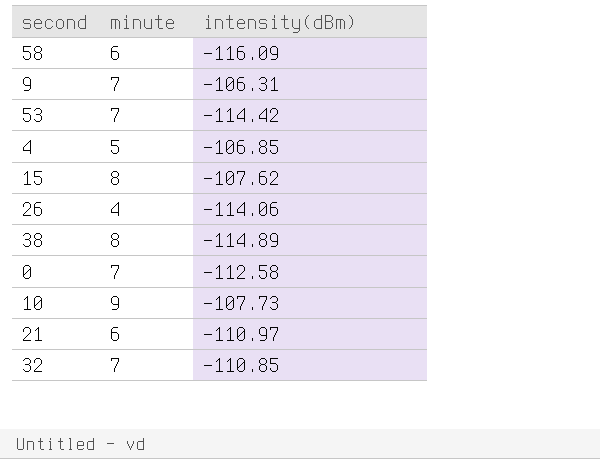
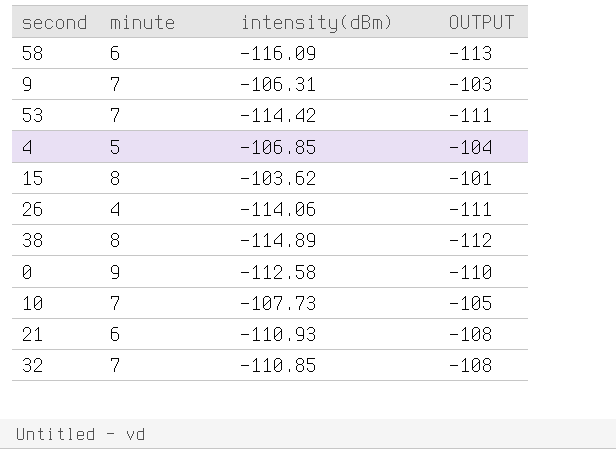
column OUTPUT | formula: none -> [intensity(dBm)] + 3
15 | intensity(dBm): -107.62 -> -103.62
0 | minute: 7 -> 9
10 | minute: 9 -> 7
21 | intensity(dBm): -110.97 -> -110.93

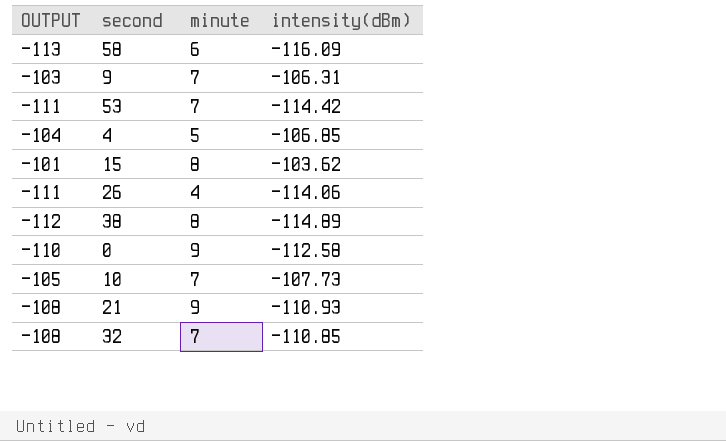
column OUTPUT | position: 4 -> 1
21 | minute: 6 -> 9

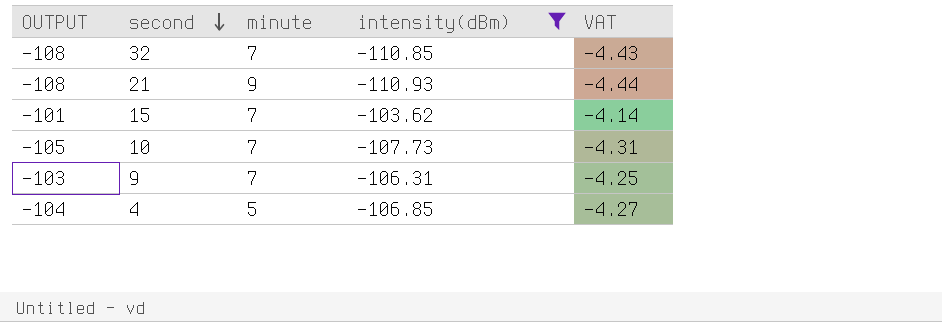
filter: none -> intensity(dBm) >= -110.93
row order: none -> second descending
column VAT | formula: none -> [intensity(dBm)] * 0.04
15 | minute: 8 -> 7

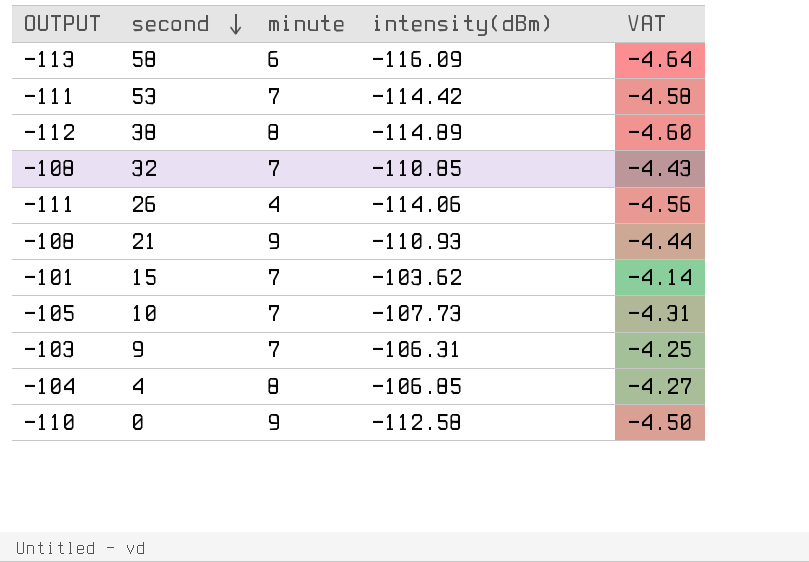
filter: intensity(dBm) >= -110.93 -> none
4 | minute: 5 -> 8

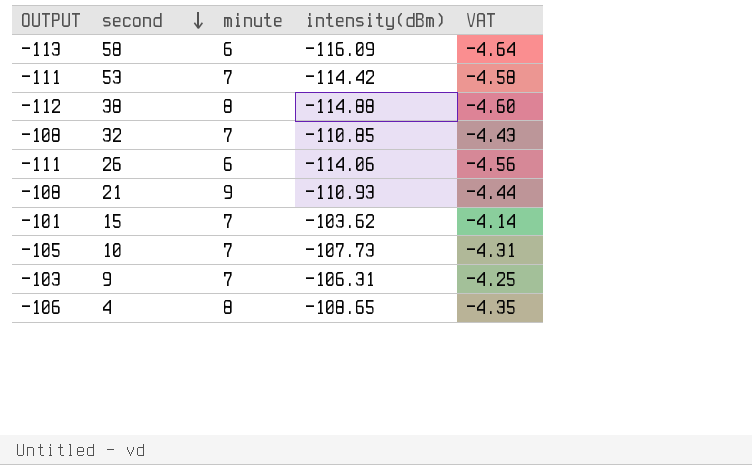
row 0: -110 | 9 | -112.58 | -4.50 -> none
38 | intensity(dBm): -114.89 -> -114.88
26 | minute: 4 -> 6
4 | OUTPUT: -104 -> -106
4 | intensity(dBm): -106.85 -> -108.65
4 | VAT: -4.27 -> -4.35

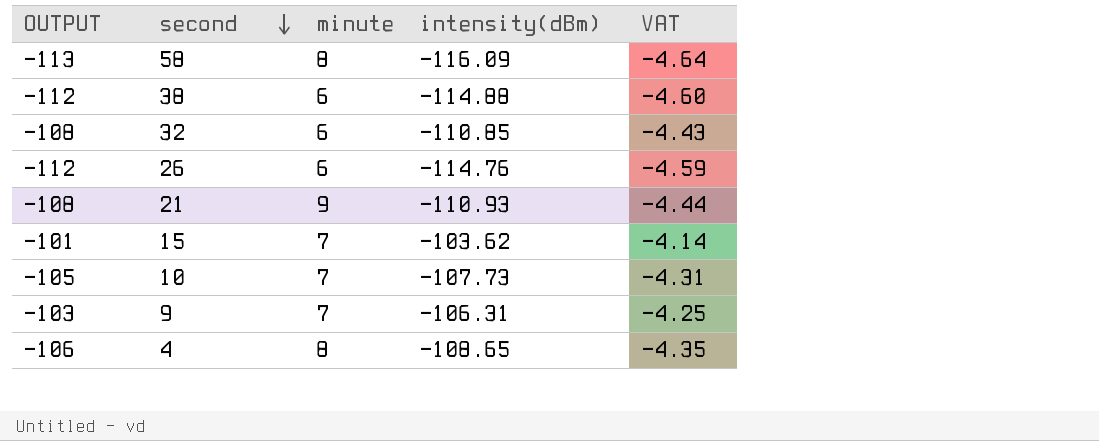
row 53: -111 | 7 | -114.42 | -4.58 -> none
58 | minute: 6 -> 8
38 | minute: 8 -> 6
32 | minute: 7 -> 6
26 | OUTPUT: -111 -> -112
26 | intensity(dBm): -114.06 -> -114.76
26 | VAT: -4.56 -> -4.59

